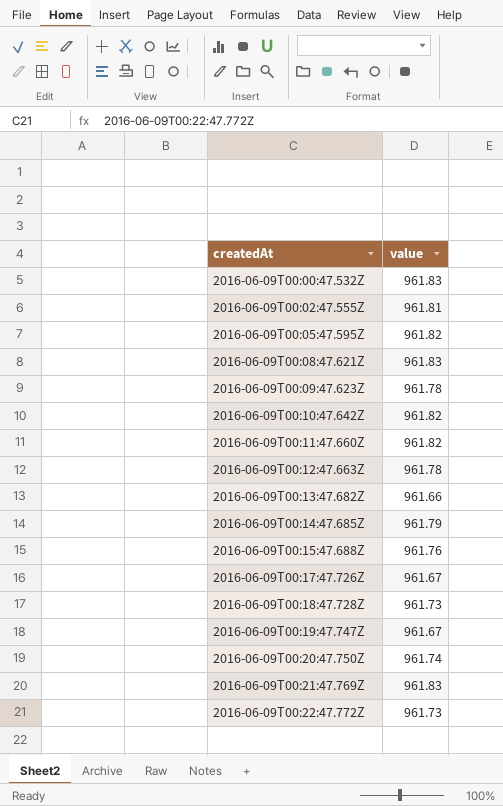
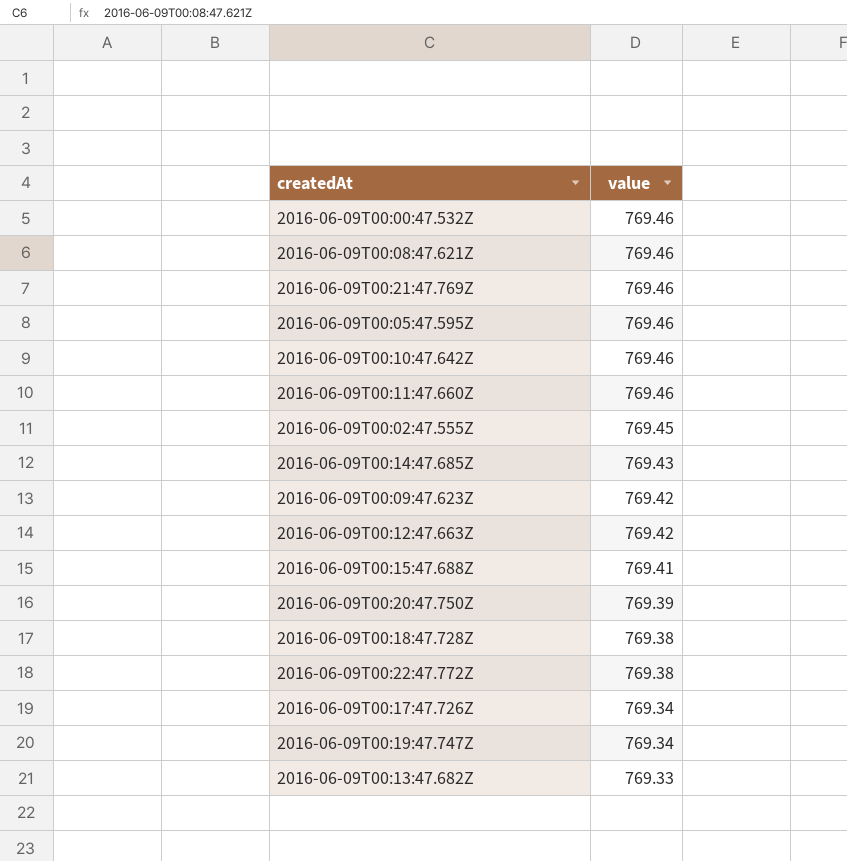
row order: createdAt ascending -> value descending
2016-06-09T00:00:47.532Z | value: 961.83 -> 769.46
2016-06-09T00:08:47.621Z | value: 961.83 -> 769.46
2016-06-09T00:21:47.769Z | value: 961.83 -> 769.46
2016-06-09T00:05:47.595Z | value: 961.82 -> 769.46
2016-06-09T00:10:47.642Z | value: 961.82 -> 769.46
2016-06-09T00:11:47.660Z | value: 961.82 -> 769.46
2016-06-09T00:02:47.555Z | value: 961.81 -> 769.45
2016-06-09T00:14:47.685Z | value: 961.79 -> 769.43
2016-06-09T00:09:47.623Z | value: 961.78 -> 769.42
2016-06-09T00:12:47.663Z | value: 961.78 -> 769.42
2016-06-09T00:15:47.688Z | value: 961.76 -> 769.41
2016-06-09T00:20:47.750Z | value: 961.74 -> 769.39
2016-06-09T00:18:47.728Z | value: 961.73 -> 769.38
2016-06-09T00:22:47.772Z | value: 961.73 -> 769.38
2016-06-09T00:17:47.726Z | value: 961.67 -> 769.34
2016-06-09T00:19:47.747Z | value: 961.67 -> 769.34
2016-06-09T00:13:47.682Z | value: 961.66 -> 769.33

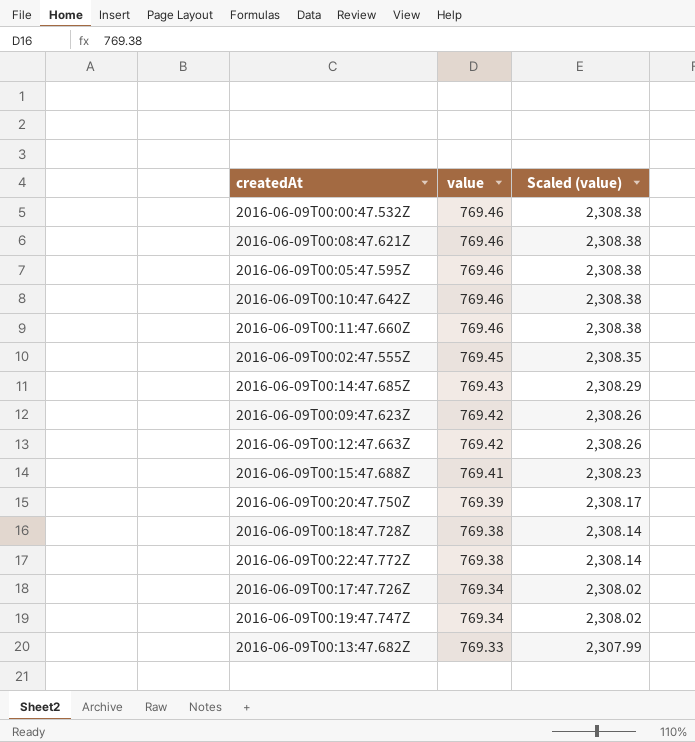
column Scaled (value) | formula: none -> [value] * 3
row 2016-06-09T00:21:47.769Z: 769.46 -> none

